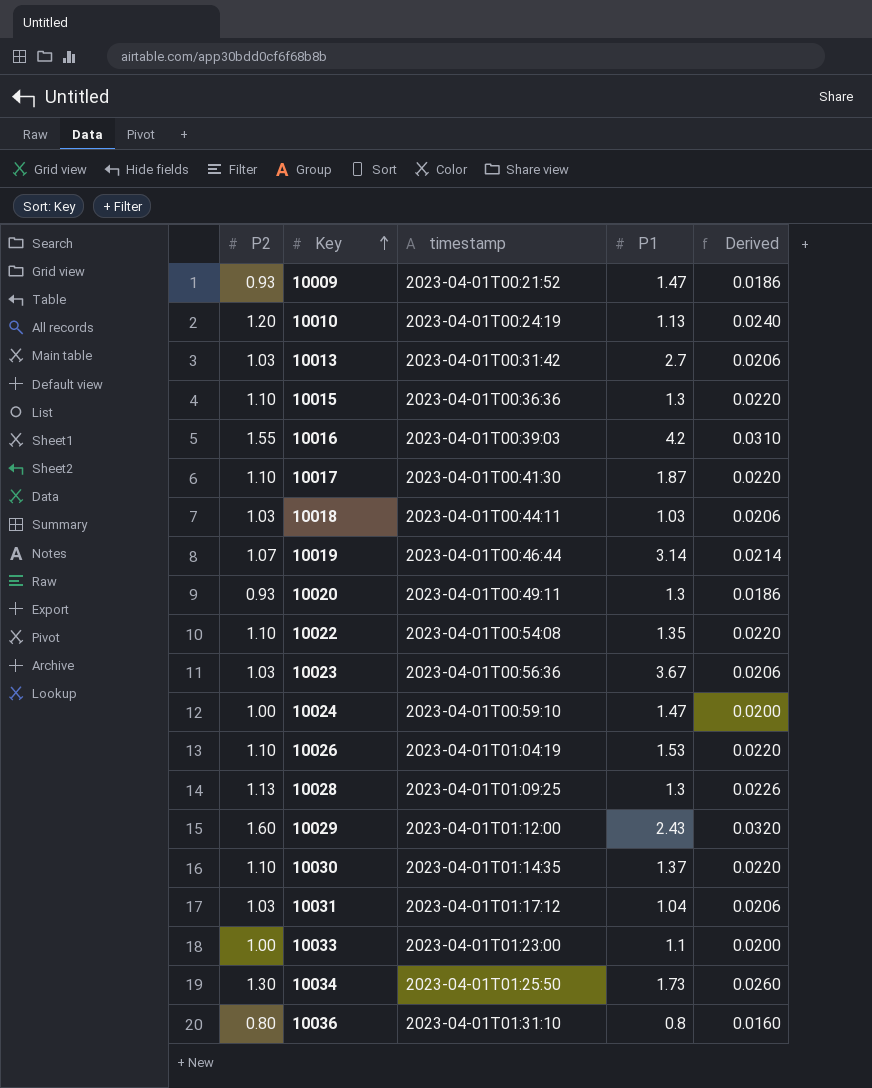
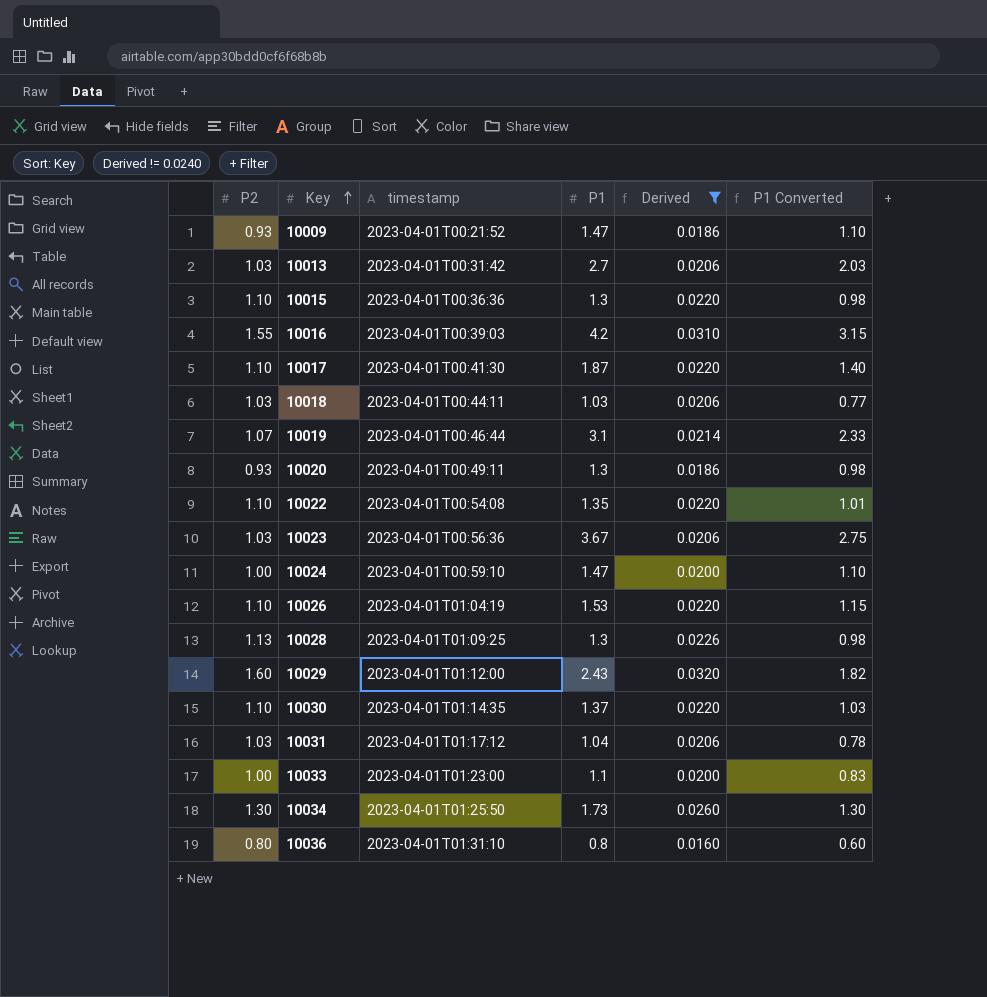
filter: none -> Derived != 0.0240
column P1 Converted | formula: none -> [P1] * 0.75
10019 | P1: 3.14 -> 3.1

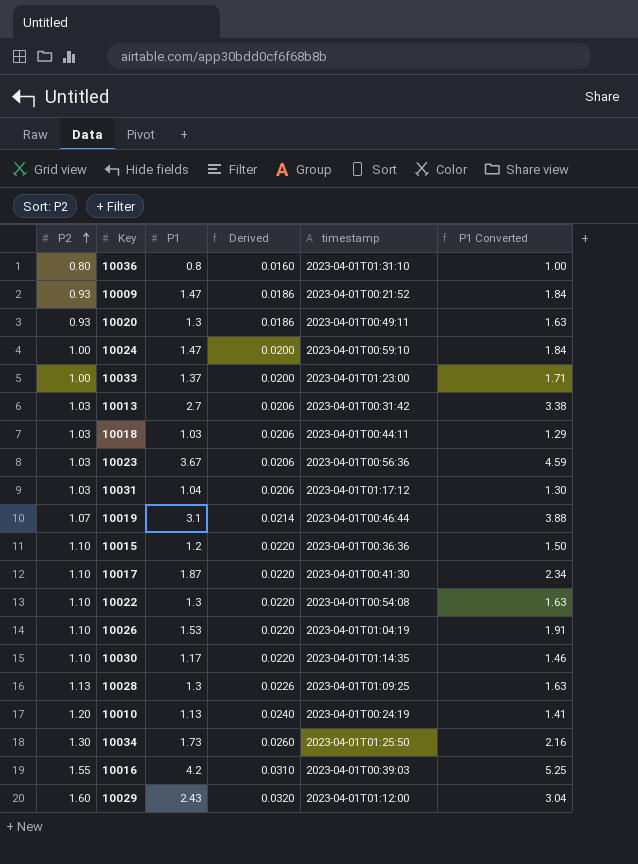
filter: Derived != 0.0240 -> none
row order: Key ascending -> P2 ascending
column timestamp | position: 3 -> 5
column P1 Converted | formula: [P1] * 0.75 -> [P1] * 1.25
10033 | P1: 1.1 -> 1.37
10015 | P1: 1.3 -> 1.2
10022 | P1: 1.35 -> 1.3
10030 | P1: 1.37 -> 1.17

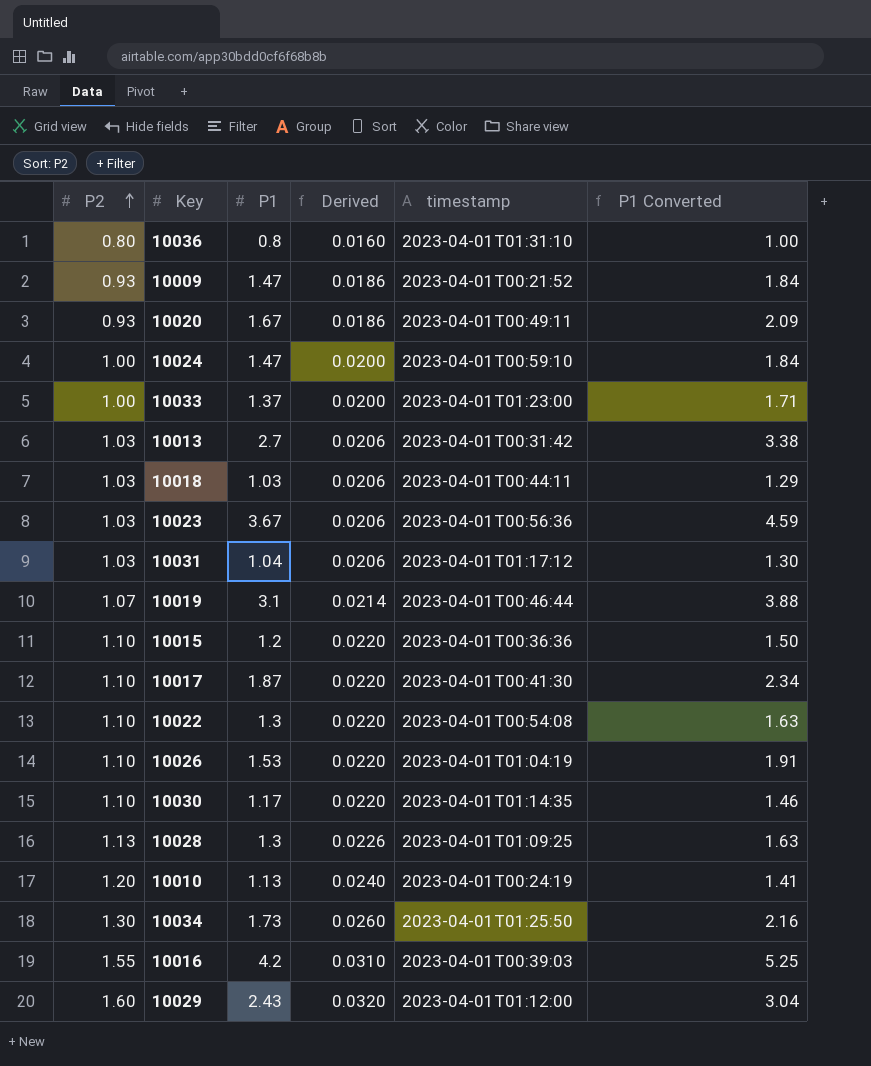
10020 | P1: 1.3 -> 1.67
10020 | P1 Converted: 1.63 -> 2.09

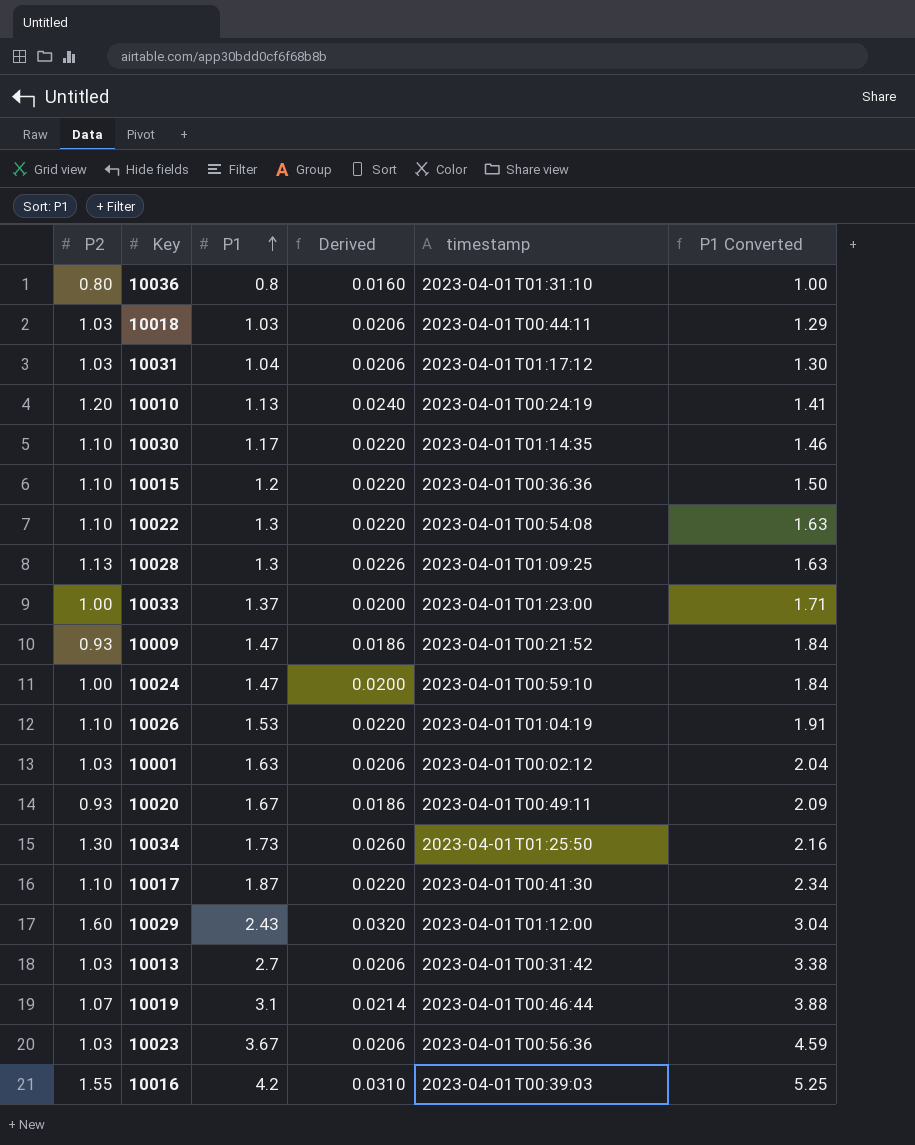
row order: P2 ascending -> P1 ascending
row 10001: none -> 1.03 | 1.63 | 0.0206 | 2023-04-01T00:02:12 | 2.04

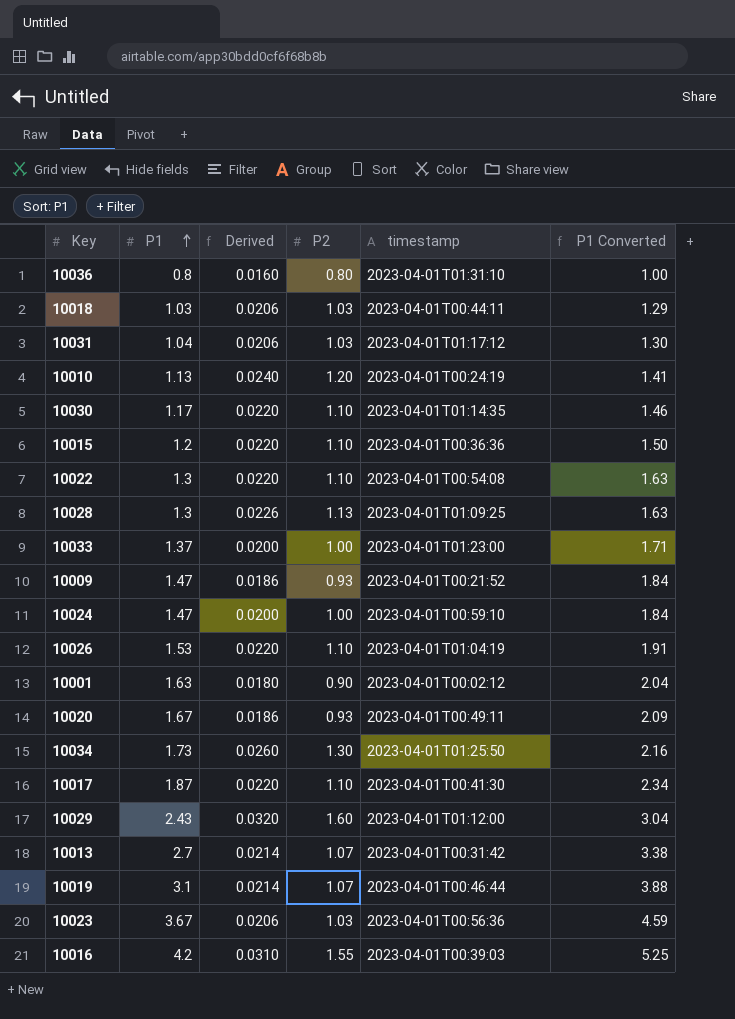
column P2 | position: 1 -> 4
10001 | Derived: 0.0206 -> 0.0180
10001 | P2: 1.03 -> 0.90
10013 | Derived: 0.0206 -> 0.0214
10013 | P2: 1.03 -> 1.07

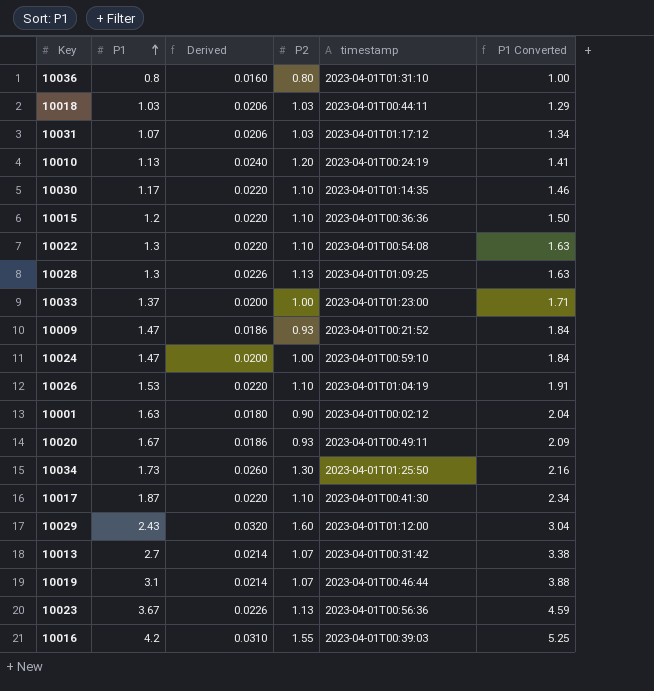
10031 | P1: 1.04 -> 1.07
10031 | P1 Converted: 1.30 -> 1.34
10023 | Derived: 0.0206 -> 0.0226
10023 | P2: 1.03 -> 1.13

